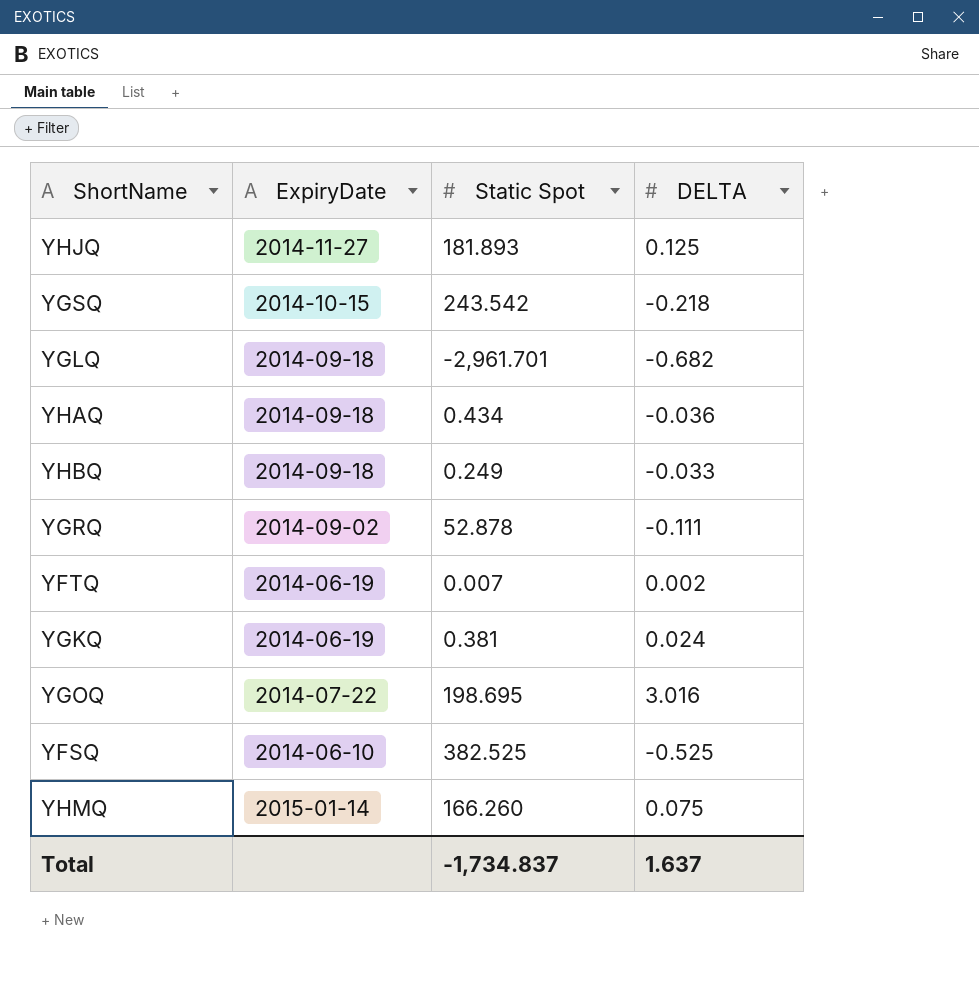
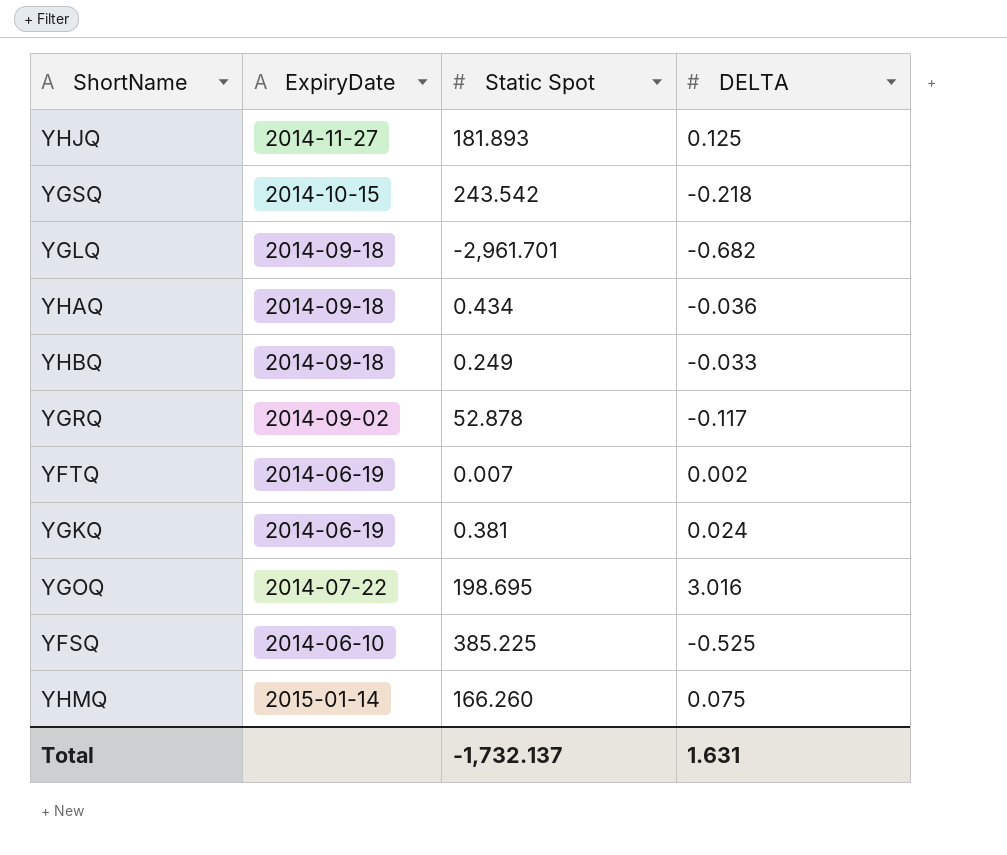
YGRQ | DELTA: -0.111 -> -0.117
YFSQ | Static Spot: 382.525 -> 385.225
Total | Static Spot: -1,734.837 -> -1,732.137
Total | DELTA: 1.637 -> 1.631

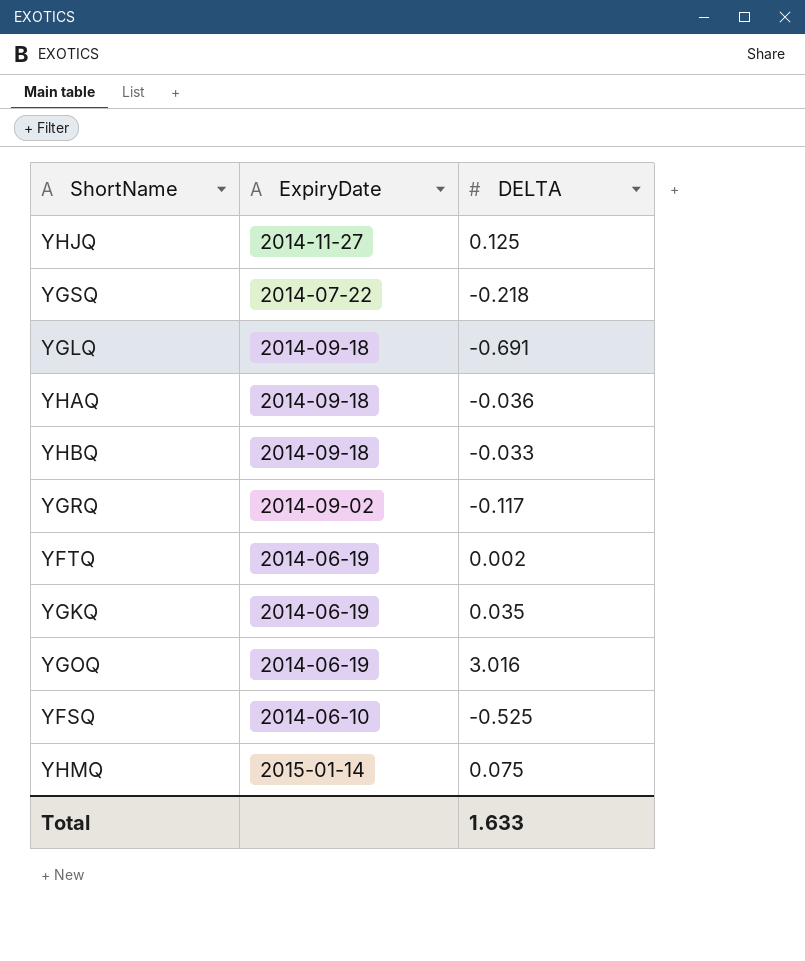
column Static Spot | position: 3 -> none
YGSQ | ExpiryDate: 2014-10-15 -> 2014-07-22
YGLQ | DELTA: -0.682 -> -0.691
YGKQ | DELTA: 0.024 -> 0.035
YGOQ | ExpiryDate: 2014-07-22 -> 2014-06-19
Total | DELTA: 1.631 -> 1.633

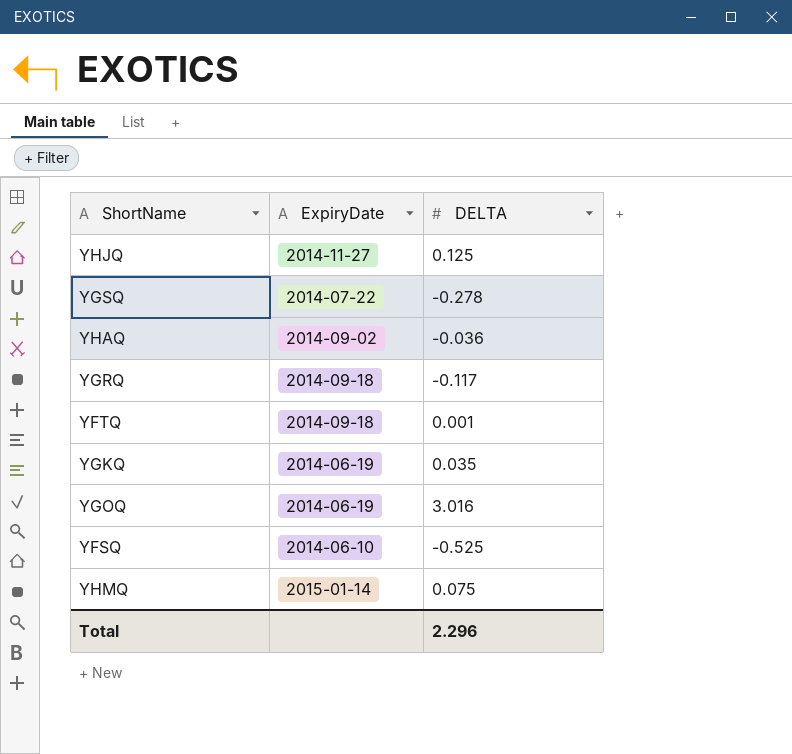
row YGLQ: 2014-09-18 | -0.691 -> none
row YHBQ: 2014-09-18 | -0.033 -> none
YGSQ | DELTA: -0.218 -> -0.278
YHAQ | ExpiryDate: 2014-09-18 -> 2014-09-02
YGRQ | ExpiryDate: 2014-09-02 -> 2014-09-18
YFTQ | ExpiryDate: 2014-06-19 -> 2014-09-18
YFTQ | DELTA: 0.002 -> 0.001
Total | DELTA: 1.633 -> 2.296

